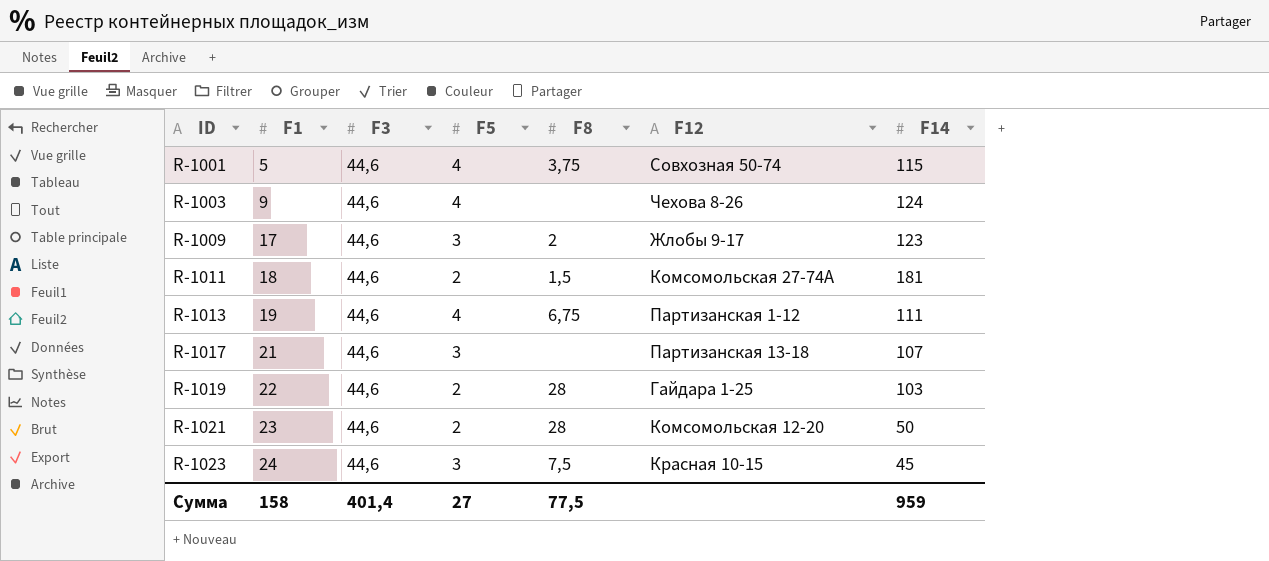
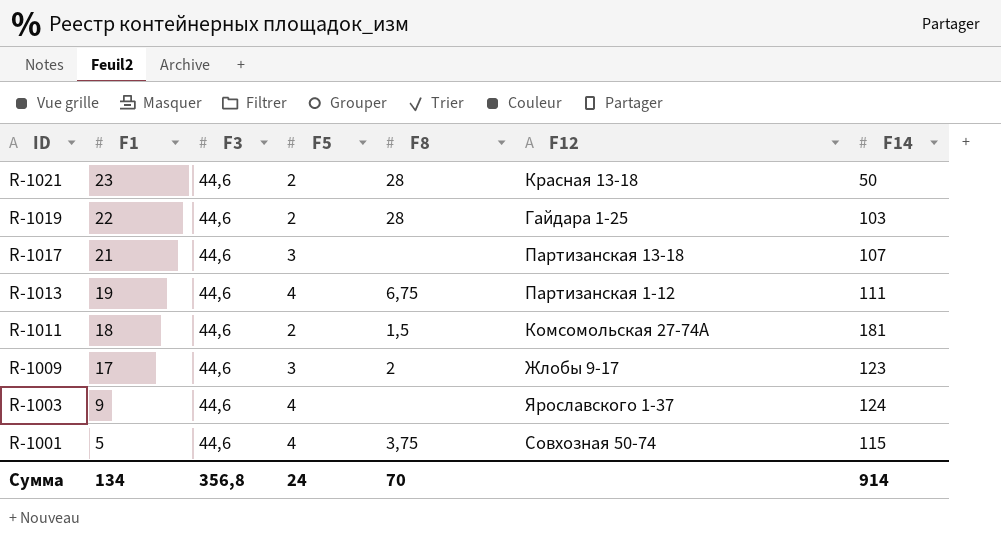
row order: ID ascending -> ID descending
row R-1023: 24 | 44,6 | 3 | 7,5 | Красная 10-15 | 45 -> none
R-1021 | F12: Комсомольская 12-20 -> Красная 13-18
R-1003 | F12: Чехова 8-26 -> Ярославского 1-37
Сумма | F1: 158 -> 134
Сумма | F3: 401,4 -> 356,8
Сумма | F5: 27 -> 24
Сумма | F8: 77,5 -> 70
Сумма | F14: 959 -> 914

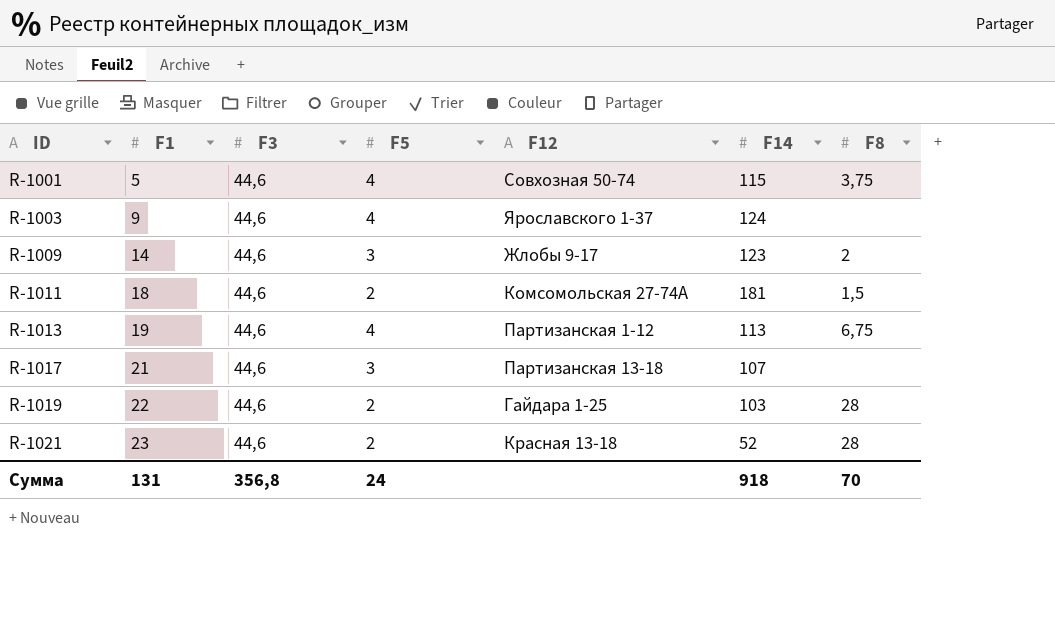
row order: ID descending -> ID ascending
column F8 | position: 5 -> 7
R-1009 | F1: 17 -> 14
R-1013 | F14: 111 -> 113
R-1021 | F14: 50 -> 52
Сумма | F1: 134 -> 131
Сумма | F14: 914 -> 918

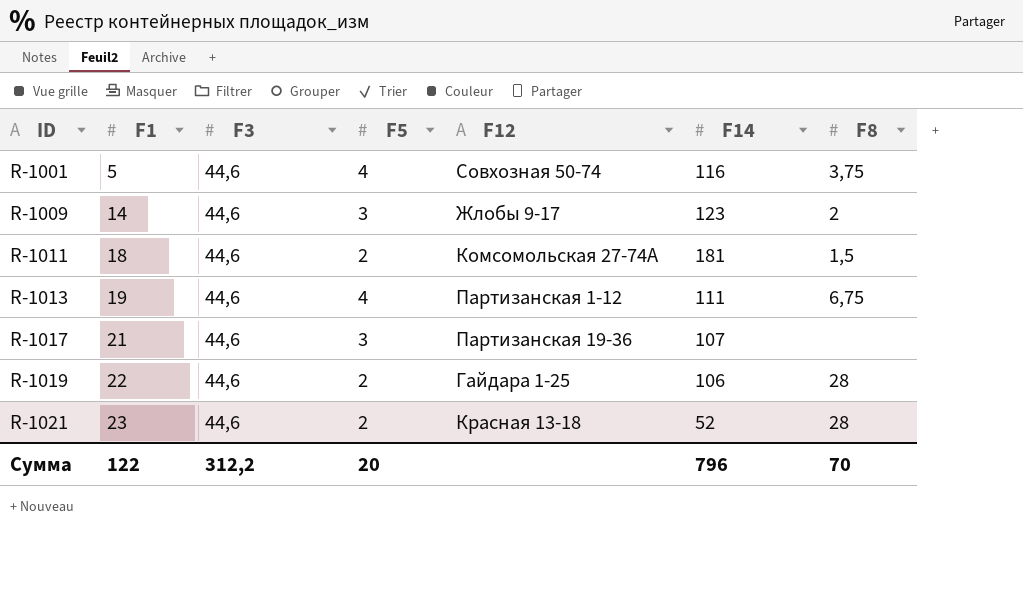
row R-1003: 9 | 44,6 | 4 | Ярославского 1-37 | 124 | none -> none
R-1001 | F14: 115 -> 116
R-1013 | F14: 113 -> 111
R-1017 | F12: Партизанская 13-18 -> Партизанская 19-36
R-1019 | F14: 103 -> 106
Сумма | F1: 131 -> 122
Сумма | F3: 356,8 -> 312,2
Сумма | F5: 24 -> 20
Сумма | F14: 918 -> 796

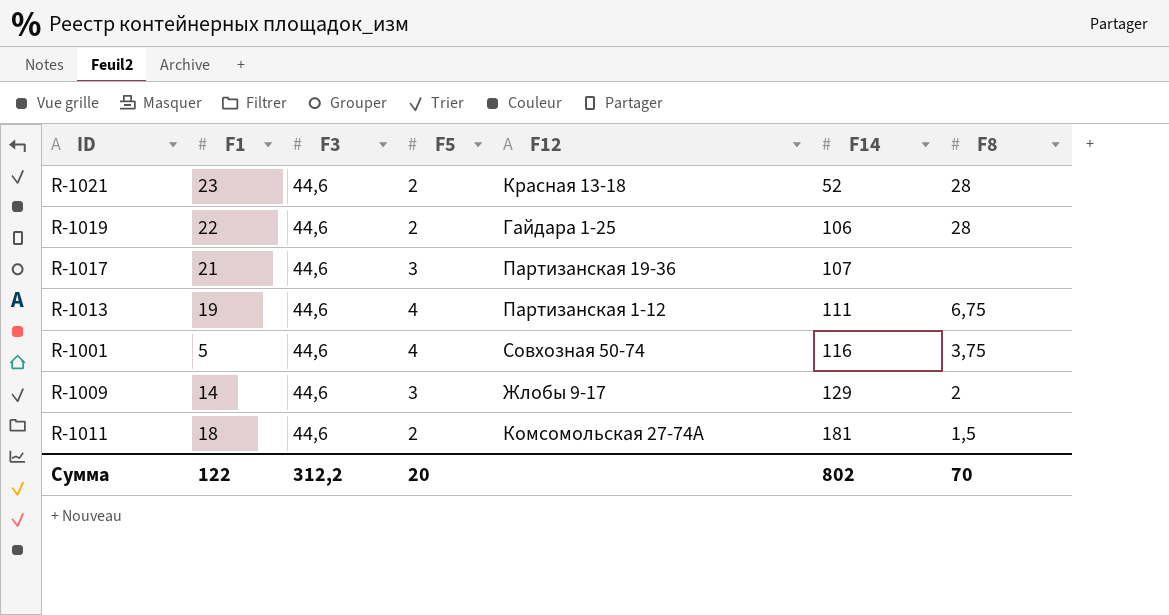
row order: ID ascending -> F14 ascending
R-1009 | F14: 123 -> 129
Сумма | F14: 796 -> 802

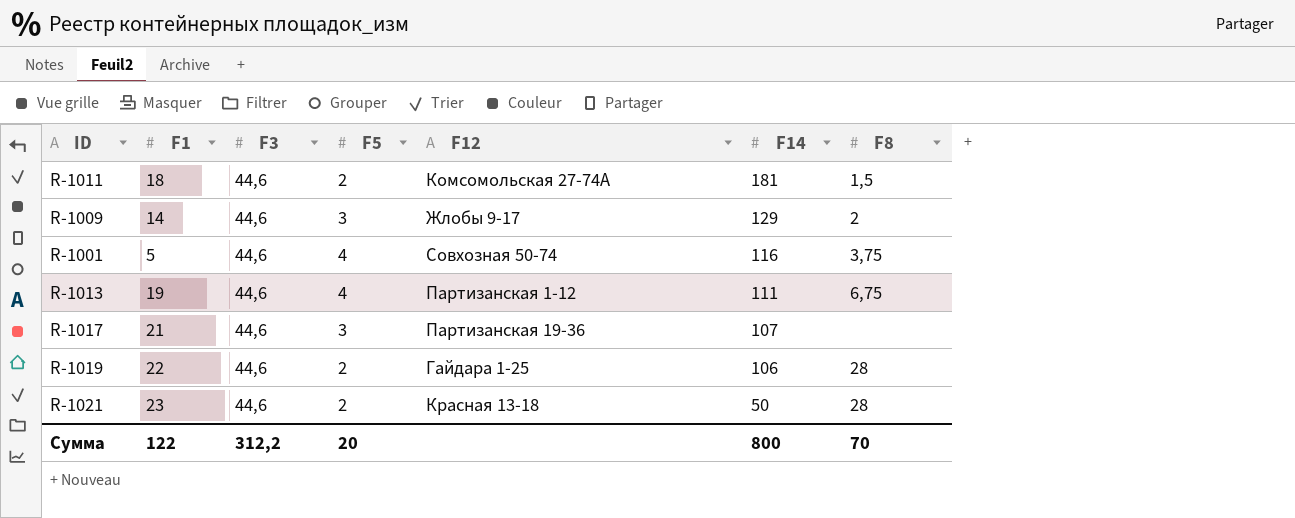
row order: F14 ascending -> F14 descending
R-1021 | F14: 52 -> 50
Сумма | F14: 802 -> 800

